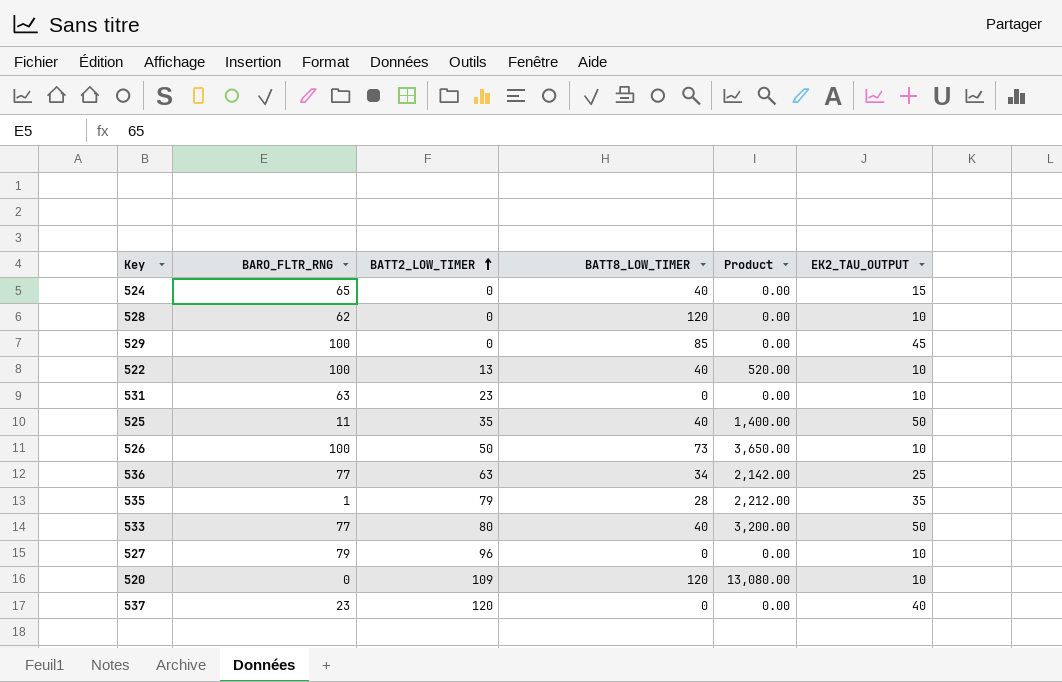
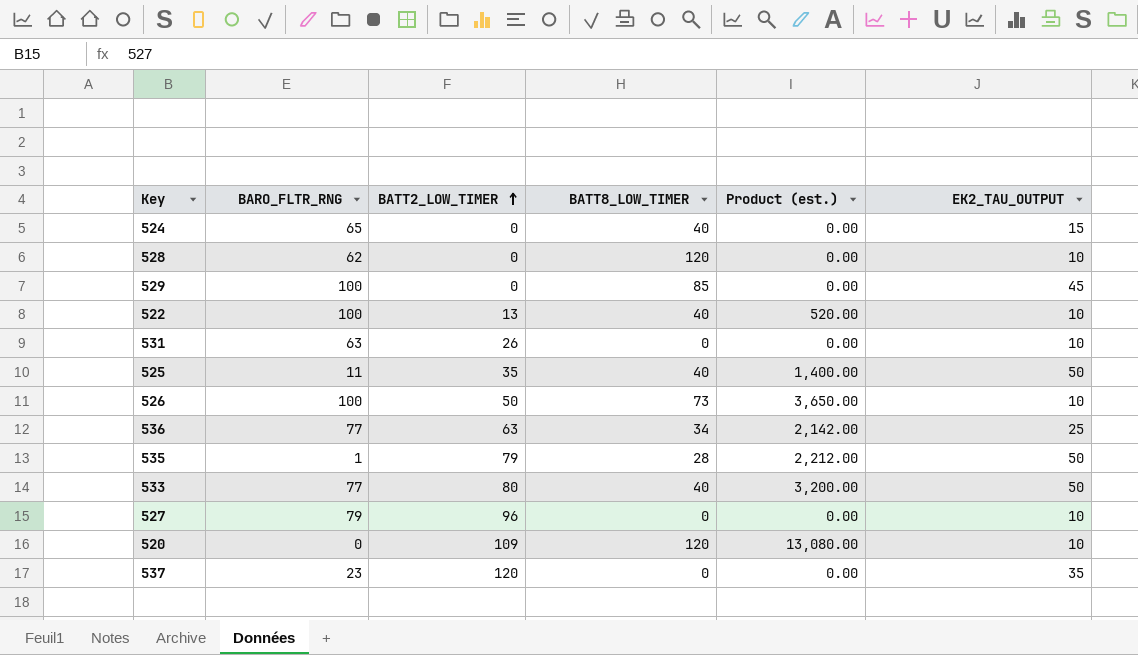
column name: Product -> Product (est.)
531 | BATT2_LOW_TIMER: 23 -> 26
535 | EK2_TAU_OUTPUT: 35 -> 50
537 | EK2_TAU_OUTPUT: 40 -> 35

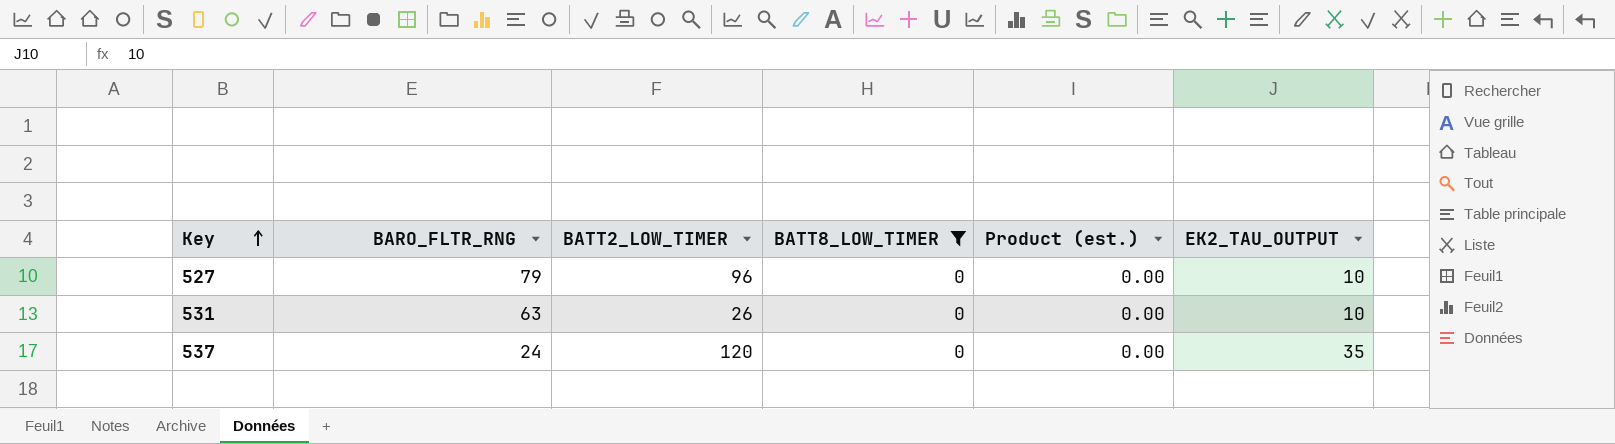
filter: none -> BATT8_LOW_TIMER = 0
row order: BATT2_LOW_TIMER ascending -> Key ascending
537 | BARO_FLTR_RNG: 23 -> 24

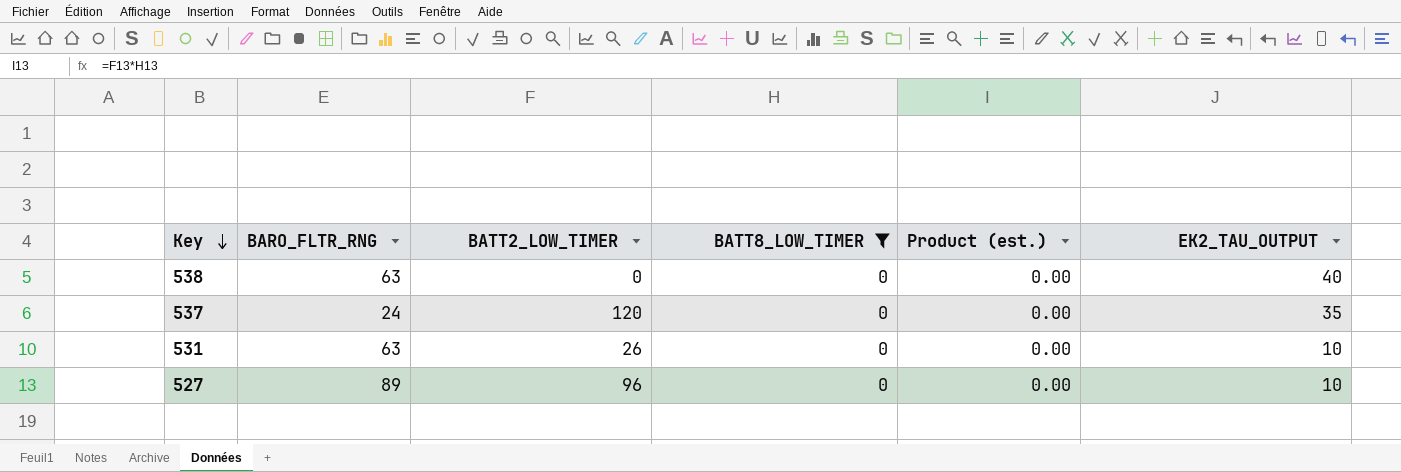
row order: Key ascending -> Key descending
row 538: none -> 63 | 0 | 0 | 0.00 | 40
527 | BARO_FLTR_RNG: 79 -> 89

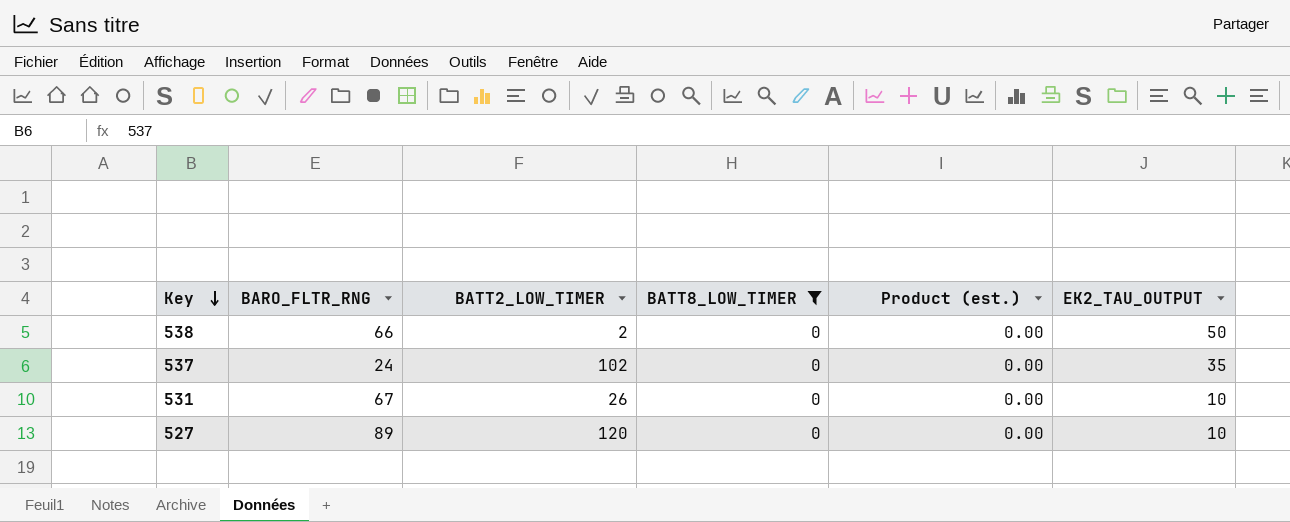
538 | BARO_FLTR_RNG: 63 -> 66
538 | BATT2_LOW_TIMER: 0 -> 2
538 | EK2_TAU_OUTPUT: 40 -> 50
537 | BATT2_LOW_TIMER: 120 -> 102
531 | BARO_FLTR_RNG: 63 -> 67
527 | BATT2_LOW_TIMER: 96 -> 120

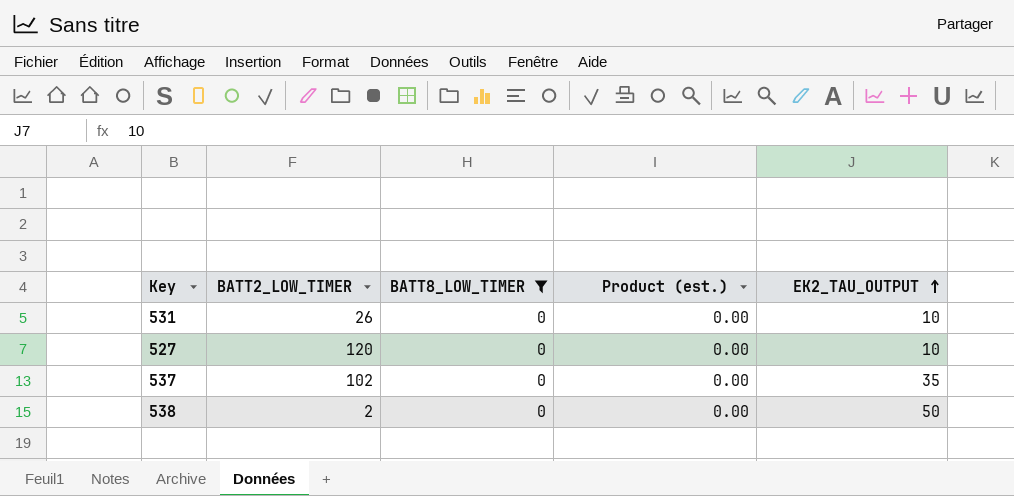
row order: Key descending -> EK2_TAU_OUTPUT ascending
column BARO_FLTR_RNG | position: 2 -> none

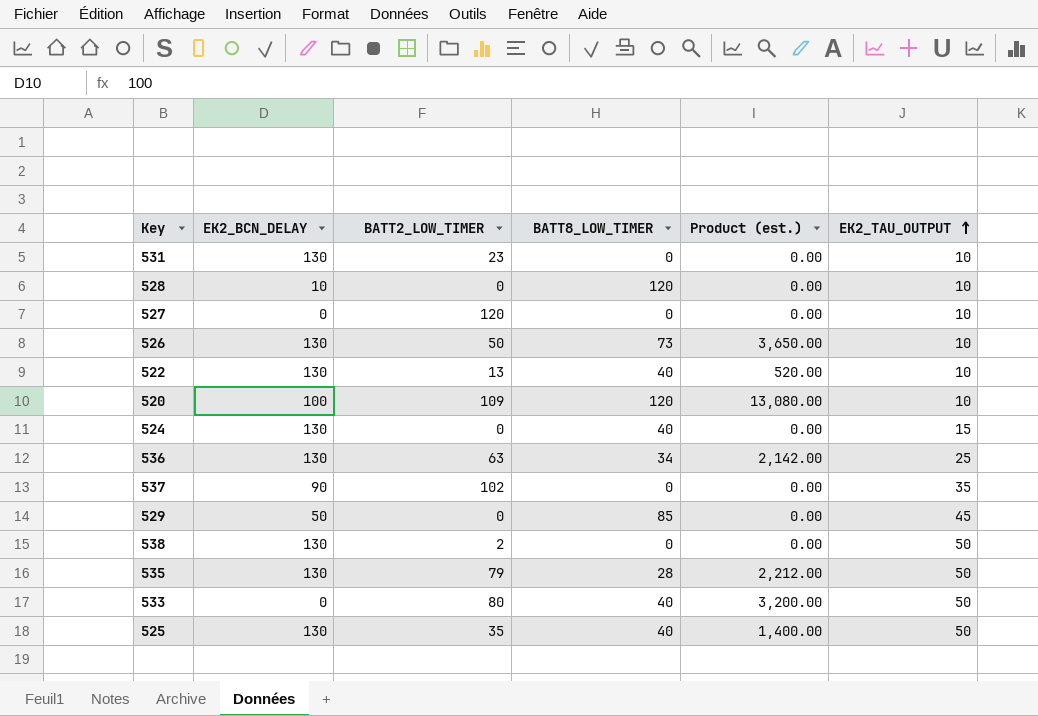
filter: BATT8_LOW_TIMER = 0 -> none
column EK2_BCN_DELAY | position: none -> 2
531 | BATT2_LOW_TIMER: 26 -> 23

